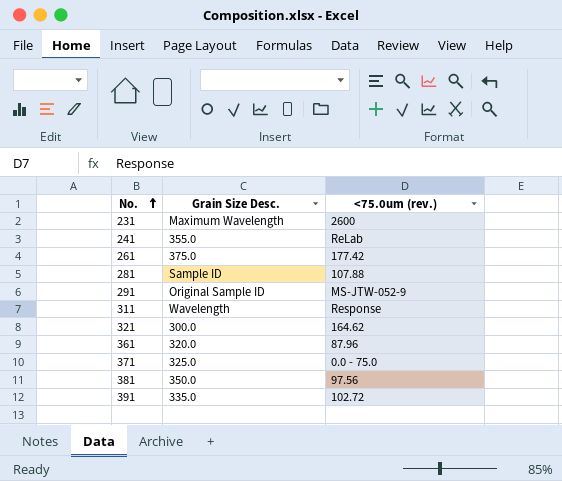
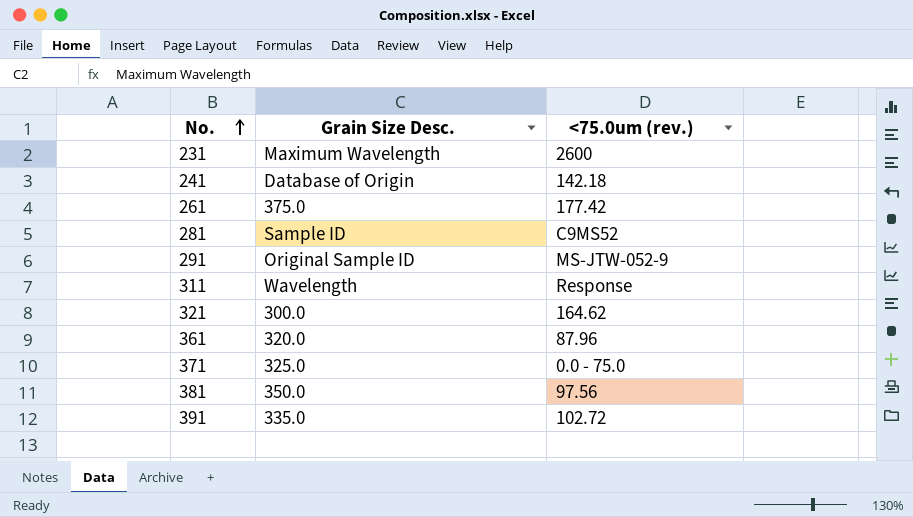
241 | Grain Size Desc.: 355.0 -> Database of Origin
241 | <75.0um (rev.): ReLab -> 142.18
281 | <75.0um (rev.): 107.88 -> C9MS52

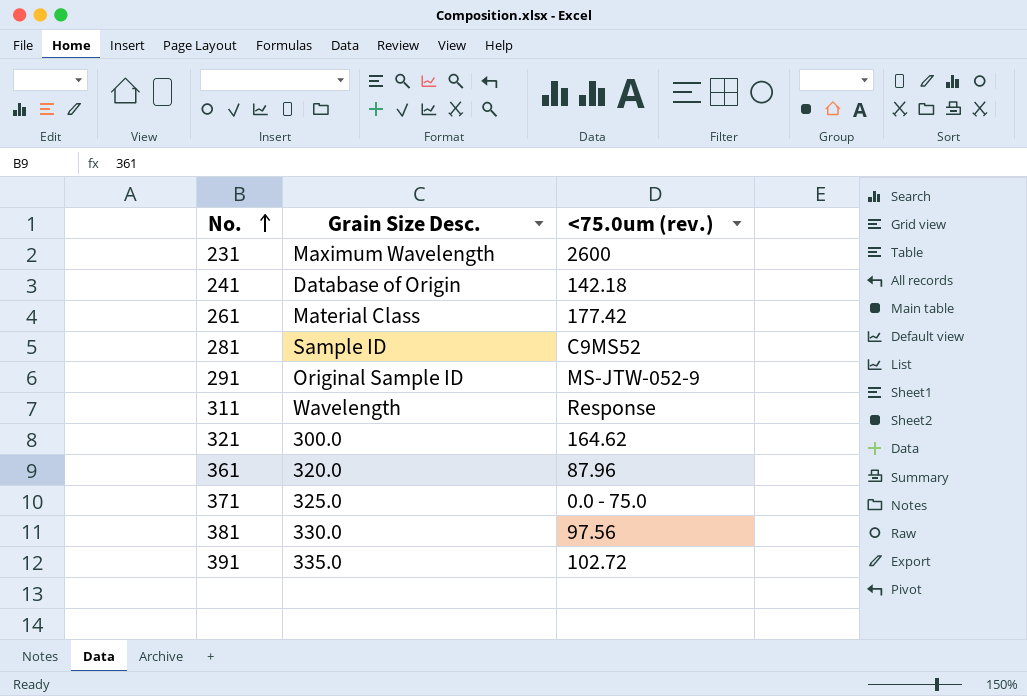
261 | Grain Size Desc.: 375.0 -> Material Class
381 | Grain Size Desc.: 350.0 -> 330.0

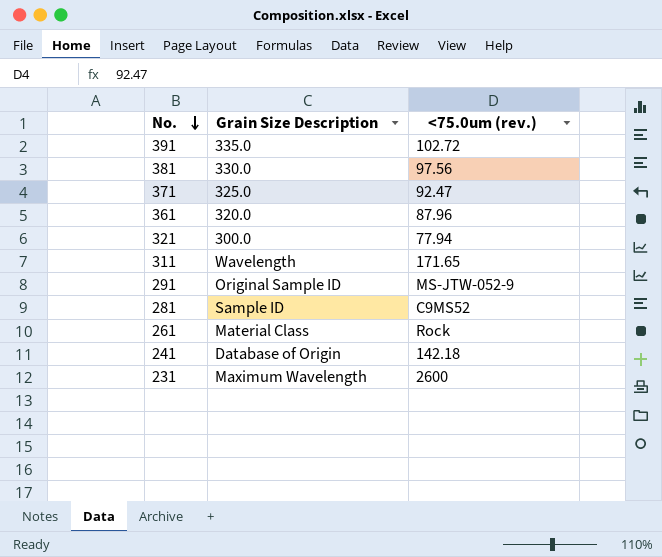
row order: No. ascending -> No. descending
column name: Grain Size Desc. -> Grain Size Description
371 | <75.0um (rev.): 0.0 - 75.0 -> 92.47
321 | <75.0um (rev.): 164.62 -> 77.94
311 | <75.0um (rev.): Response -> 171.65
261 | <75.0um (rev.): 177.42 -> Rock

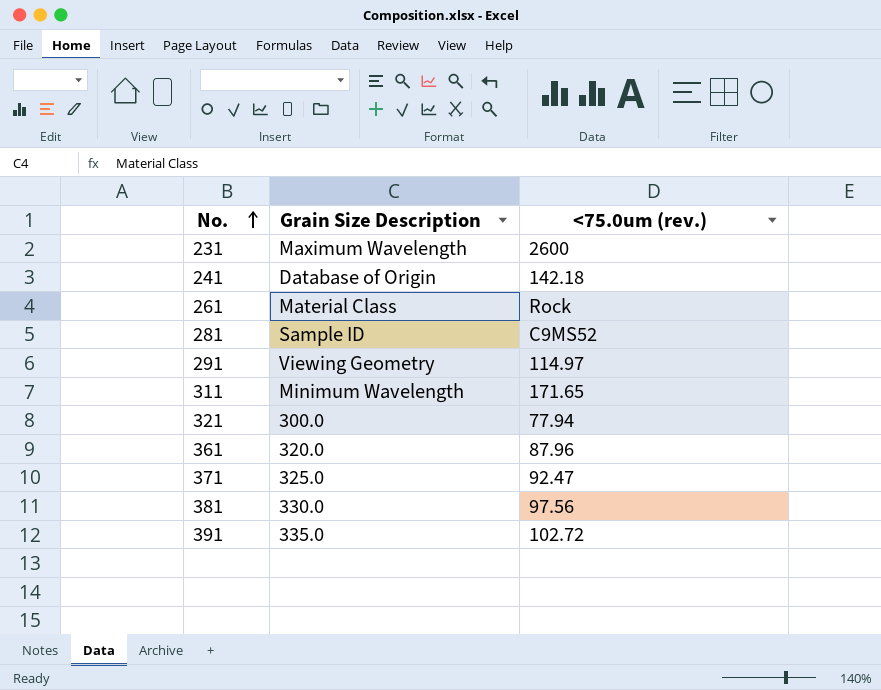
row order: No. descending -> No. ascending
291 | Grain Size Description: Original Sample ID -> Viewing Geometry
291 | <75.0um (rev.): MS-JTW-052-9 -> 114.97
311 | Grain Size Description: Wavelength -> Minimum Wavelength

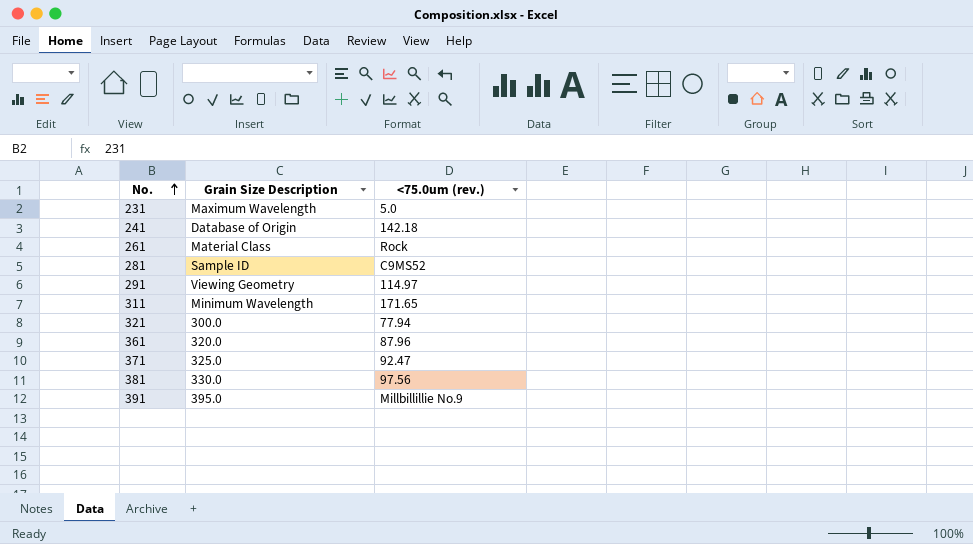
231 | <75.0um (rev.): 2600 -> 5.0
391 | Grain Size Description: 335.0 -> 395.0
391 | <75.0um (rev.): 102.72 -> Millbillillie No.9

